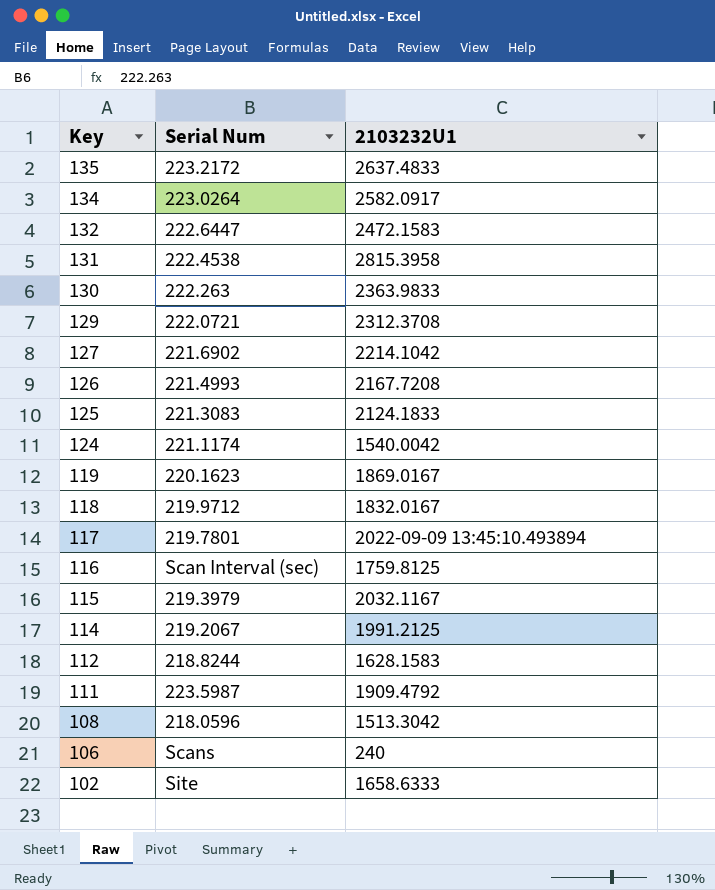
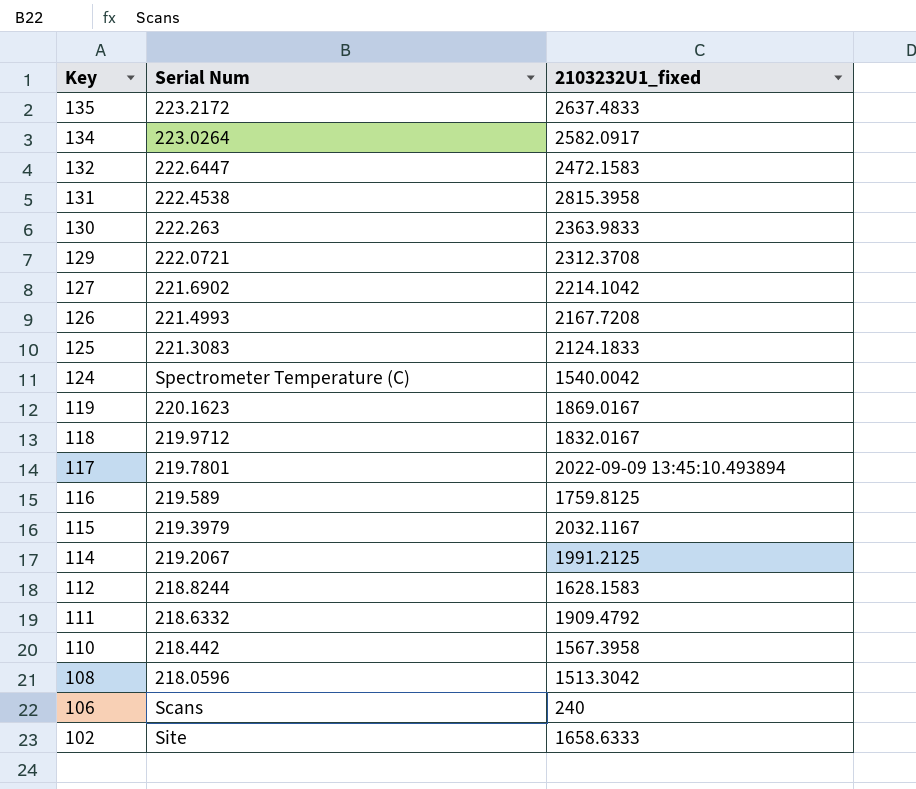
column name: 2103232U1 -> 2103232U1_fixed
124 | Serial Num: 221.1174 -> Spectrometer Temperature (C)
116 | Serial Num: Scan Interval (sec) -> 219.589
111 | Serial Num: 223.5987 -> 218.6332
row 110: none -> 218.442 | 1567.3958

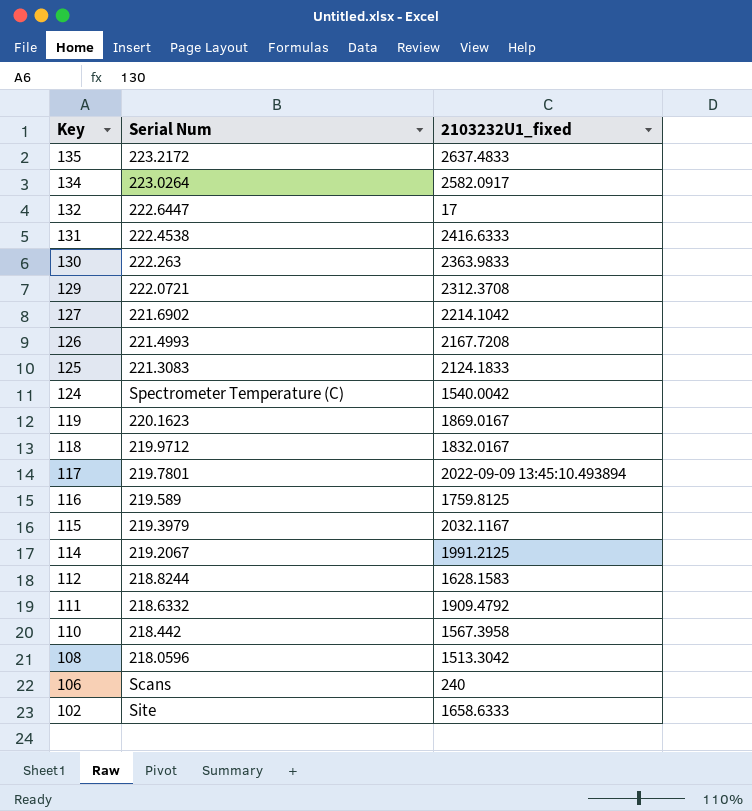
132 | 2103232U1_fixed: 2472.1583 -> 17
131 | 2103232U1_fixed: 2815.3958 -> 2416.6333

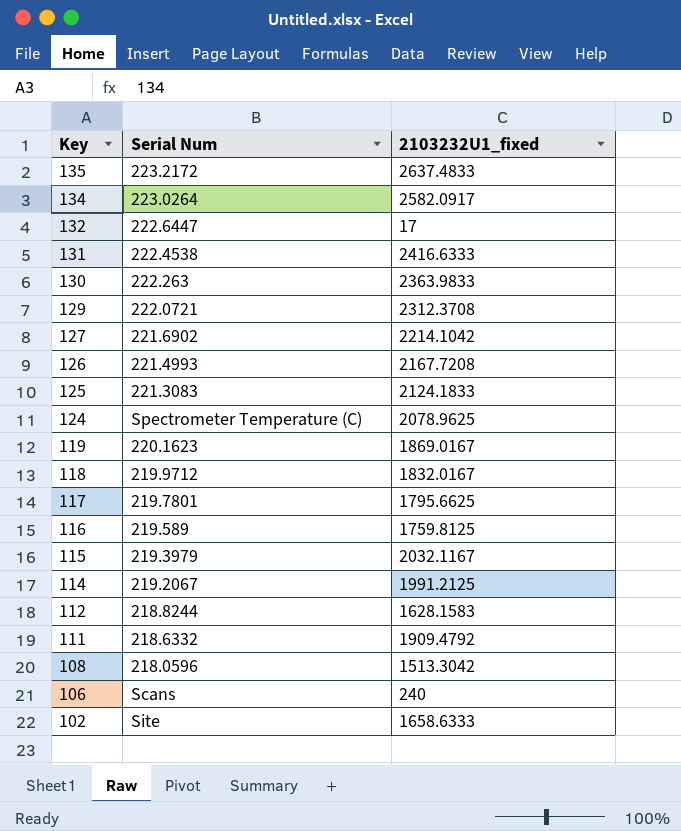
row 110: 218.442 | 1567.3958 -> none
124 | 2103232U1_fixed: 1540.0042 -> 2078.9625
117 | 2103232U1_fixed: 2022-09-09 13:45:10.493894 -> 1795.6625

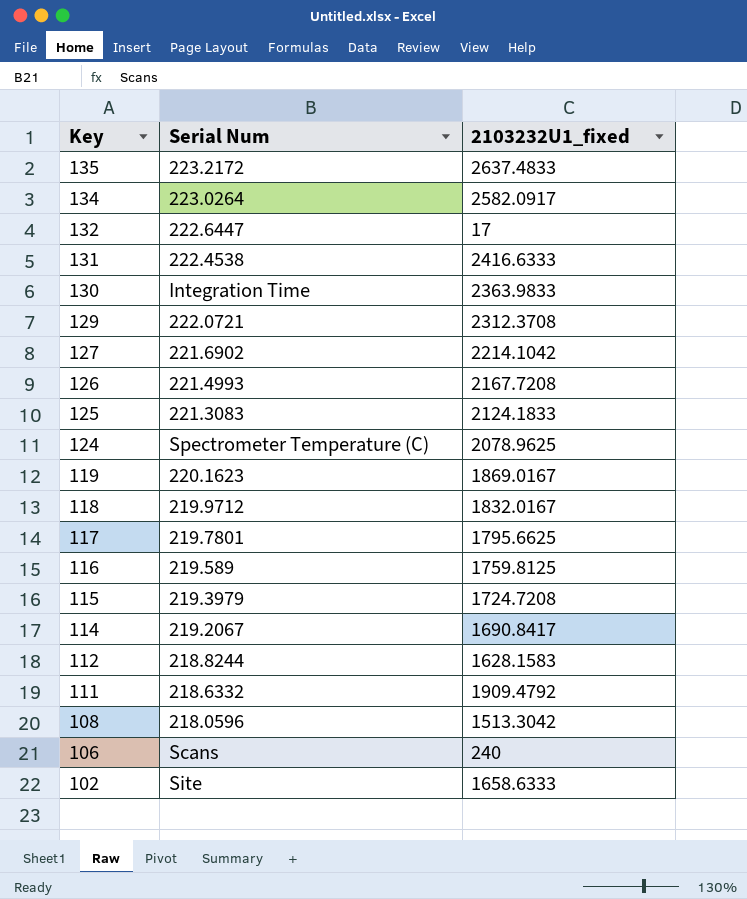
130 | Serial Num: 222.263 -> Integration Time
115 | 2103232U1_fixed: 2032.1167 -> 1724.7208
114 | 2103232U1_fixed: 1991.2125 -> 1690.8417

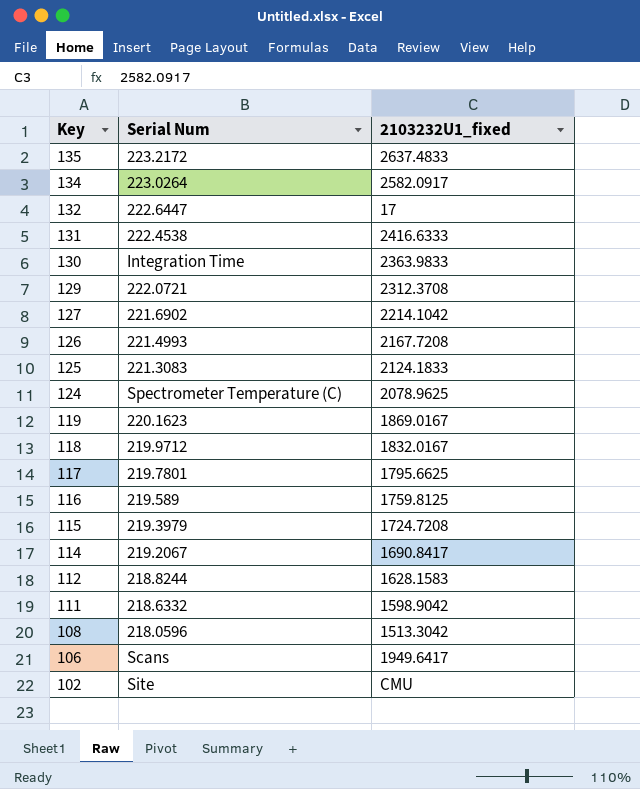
111 | 2103232U1_fixed: 1909.4792 -> 1598.9042
106 | 2103232U1_fixed: 240 -> 1949.6417
102 | 2103232U1_fixed: 1658.6333 -> CMU

